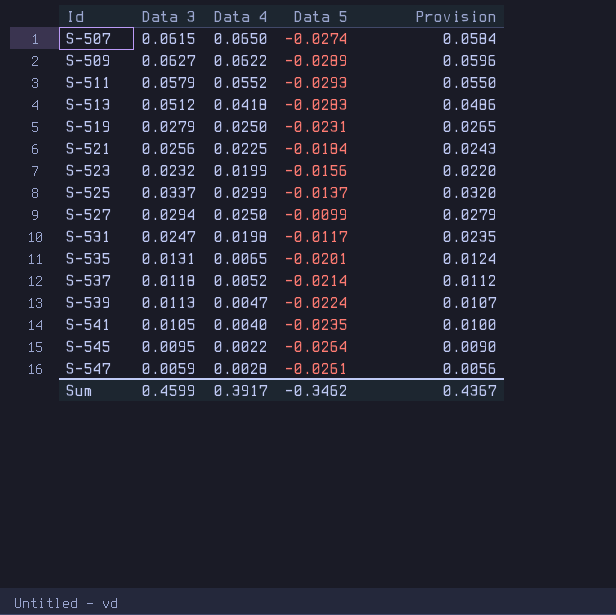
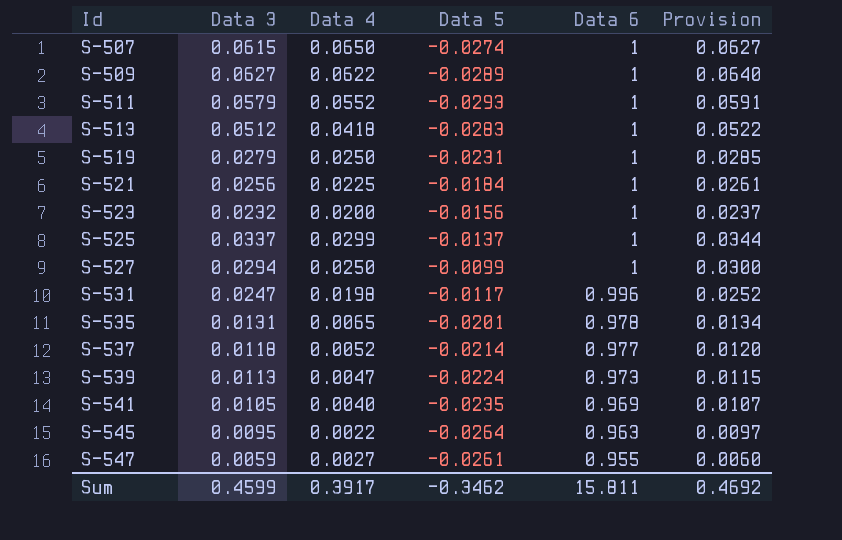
column Data 6 | position: none -> 5
column Provision | formula: [Data 3] * 0.95 -> [Data 3] * 1.02
S-523 | Data 4: 0.0199 -> 0.0200
S-547 | Data 4: 0.0028 -> 0.0027
Sum | Provision: 0.4367 -> 0.4692

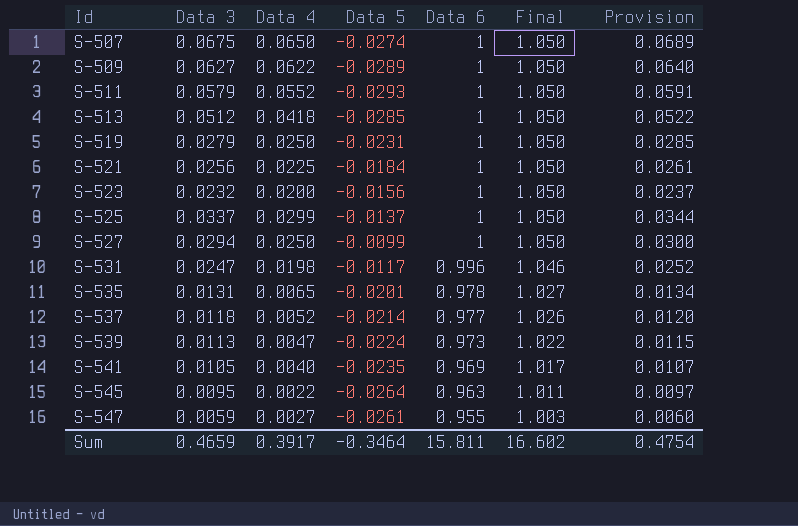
column Final | formula: none -> [Data 6] * 1.05
S-507 | Data 3: 0.0615 -> 0.0675
S-507 | Provision: 0.0627 -> 0.0689
S-513 | Data 5: -0.0283 -> -0.0285
Sum | Data 3: 0.4599 -> 0.4659
Sum | Data 5: -0.3462 -> -0.3464
Sum | Provision: 0.4692 -> 0.4754

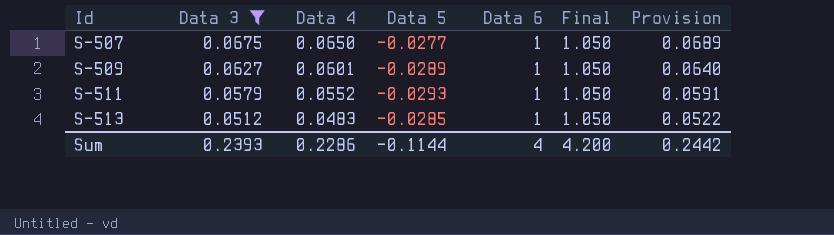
filter: none -> Data 3 >= 0.0512
S-507 | Data 5: -0.0274 -> -0.0277
S-509 | Data 4: 0.0622 -> 0.0601
S-513 | Data 4: 0.0418 -> 0.0483
Sum | Data 3: 0.4659 -> 0.2393
Sum | Data 4: 0.3917 -> 0.2286
Sum | Data 5: -0.3464 -> -0.1144
Sum | Data 6: 15.811 -> 4
Sum | Final: 16.602 -> 4.200
Sum | Provision: 0.4754 -> 0.2442

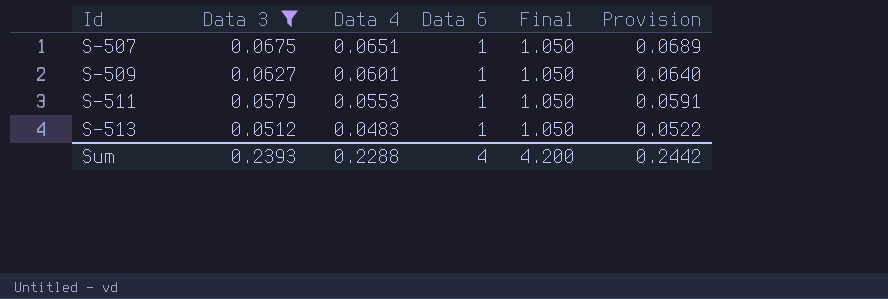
column Data 5 | position: 4 -> none
S-507 | Data 4: 0.0650 -> 0.0651
S-511 | Data 4: 0.0552 -> 0.0553
Sum | Data 4: 0.2286 -> 0.2288

